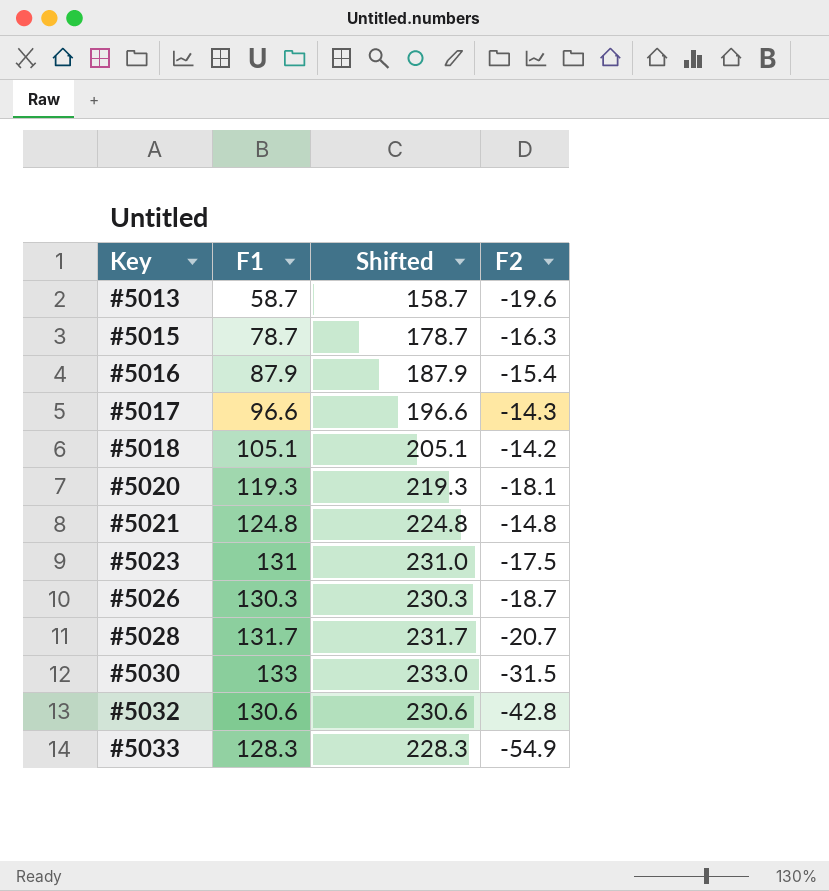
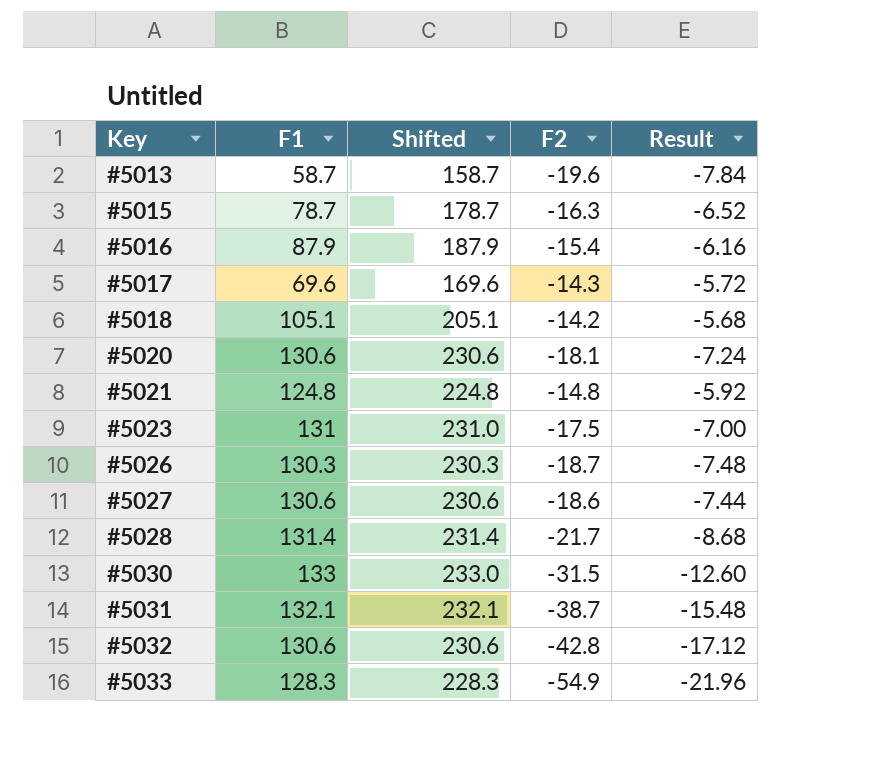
column Result | formula: none -> [F2] * 0.4
#5017 | F1: 96.6 -> 69.6
#5017 | Shifted: 196.6 -> 169.6
#5020 | F1: 119.3 -> 130.6
#5020 | Shifted: 219.3 -> 230.6
row #5027: none -> 130.6 | 230.6 | -18.6 | -7.44
#5028 | F1: 131.7 -> 131.4
#5028 | Shifted: 231.7 -> 231.4
#5028 | F2: -20.7 -> -21.7
row #5031: none -> 132.1 | 232.1 | -38.7 | -15.48

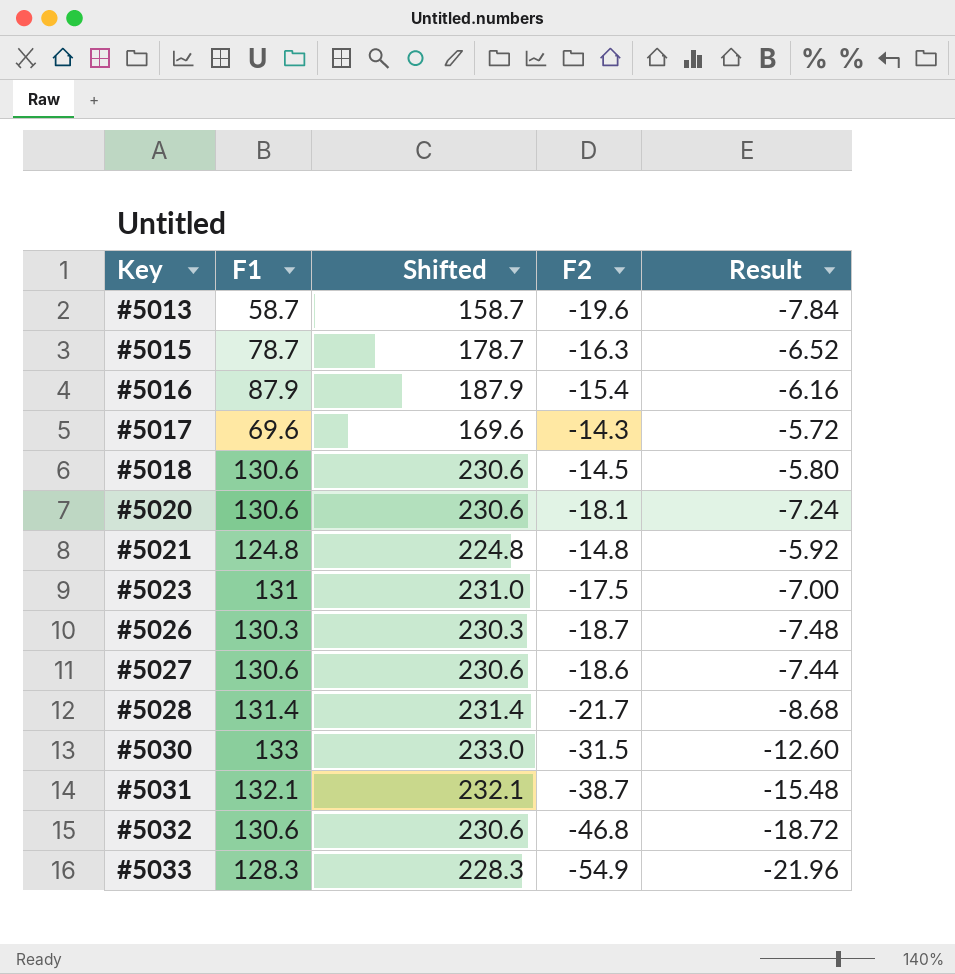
#5018 | F1: 105.1 -> 130.6
#5018 | Shifted: 205.1 -> 230.6
#5018 | F2: -14.2 -> -14.5
#5018 | Result: -5.68 -> -5.80
#5032 | F2: -42.8 -> -46.8
#5032 | Result: -17.12 -> -18.72

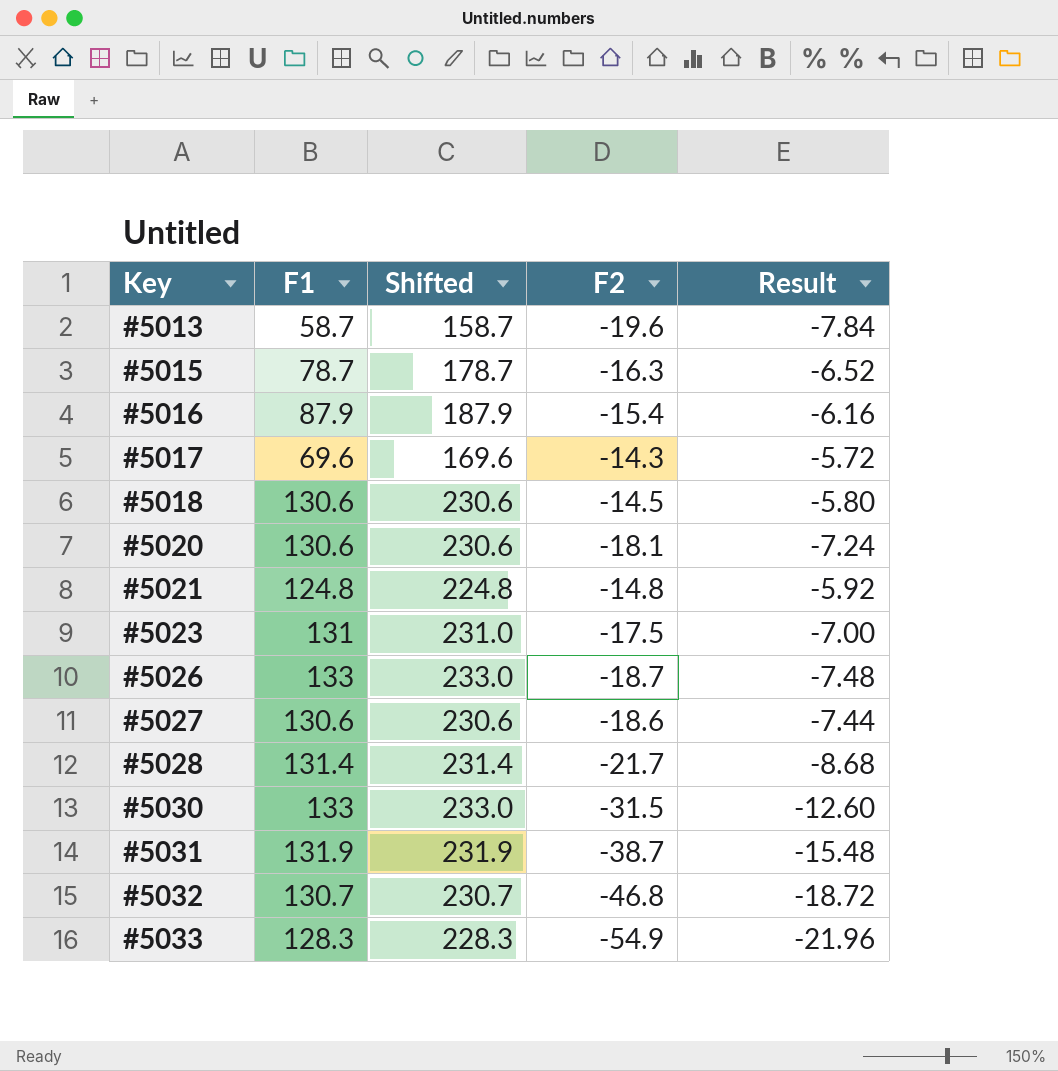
#5026 | F1: 130.3 -> 133
#5026 | Shifted: 230.3 -> 233.0
#5031 | F1: 132.1 -> 131.9
#5031 | Shifted: 232.1 -> 231.9
#5032 | F1: 130.6 -> 130.7
#5032 | Shifted: 230.6 -> 230.7

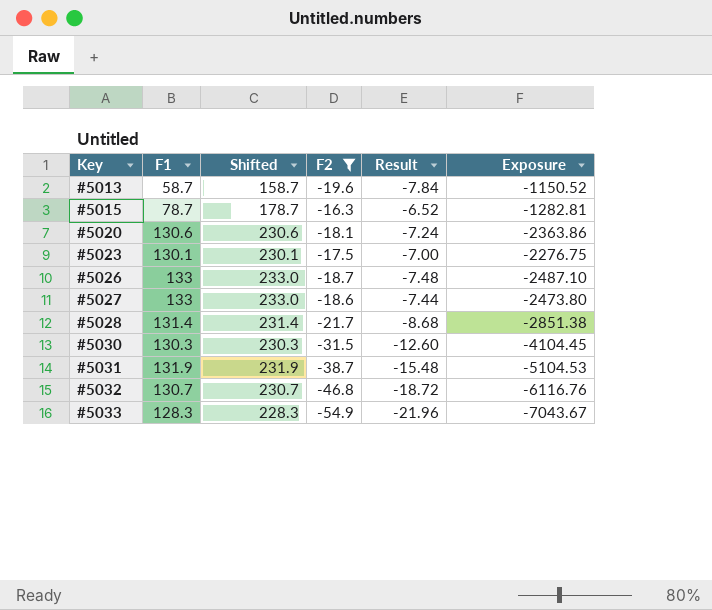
filter: none -> F2 <= -16.3
column Exposure | formula: none -> [F1] * [F2]
#5023 | F1: 131 -> 130.1
#5023 | Shifted: 231.0 -> 230.1
#5027 | F1: 130.6 -> 133
#5027 | Shifted: 230.6 -> 233.0
#5030 | F1: 133 -> 130.3
#5030 | Shifted: 233.0 -> 230.3

